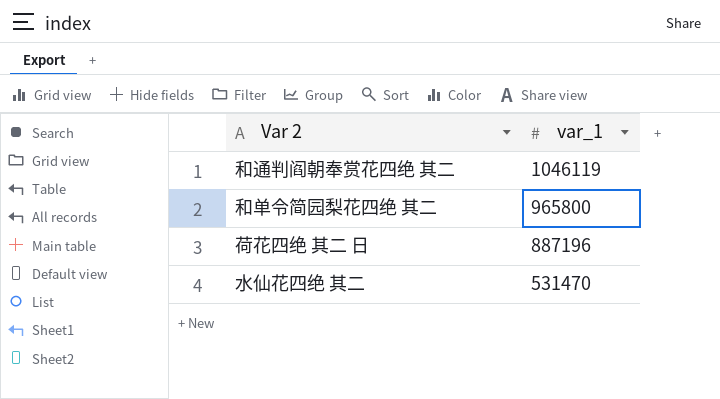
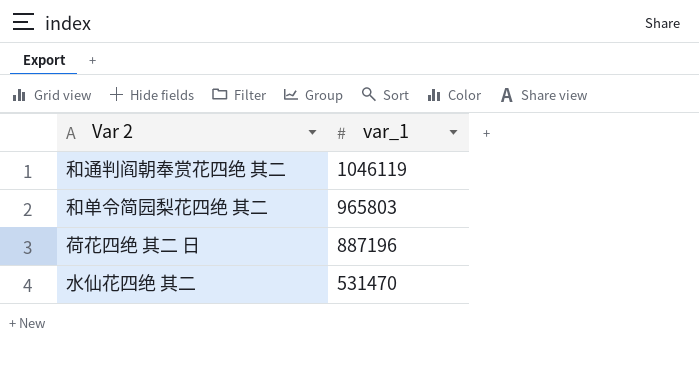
和单令简园梨花四绝 其二 | var_1: 965800 -> 965803

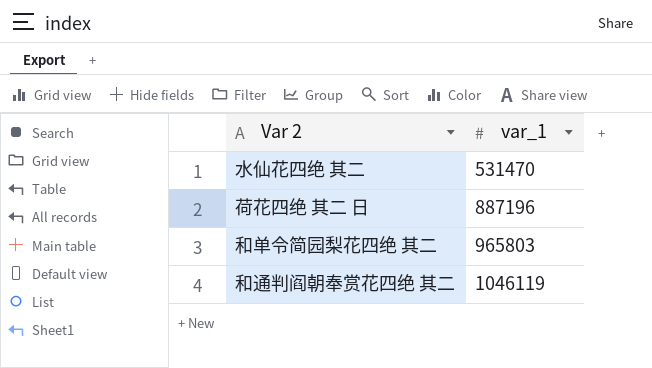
row order: var_1 descending -> var_1 ascending

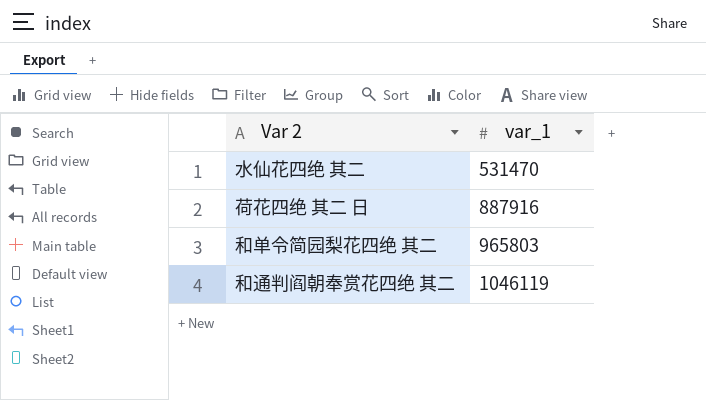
荷花四绝 其二 日 | var_1: 887196 -> 887916

